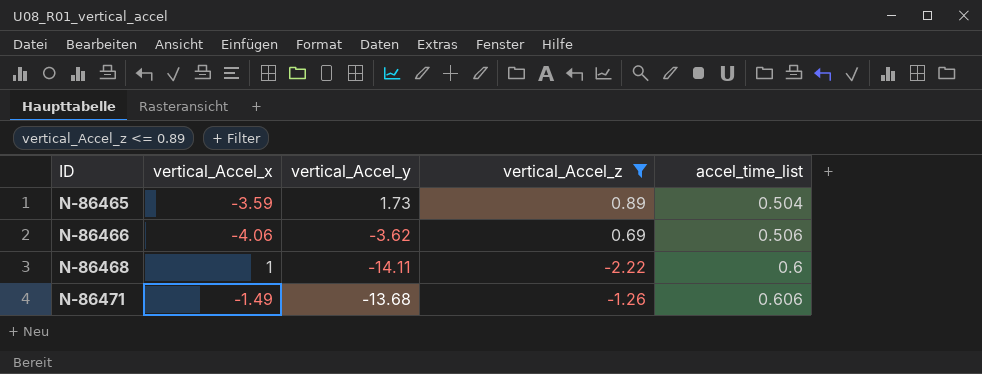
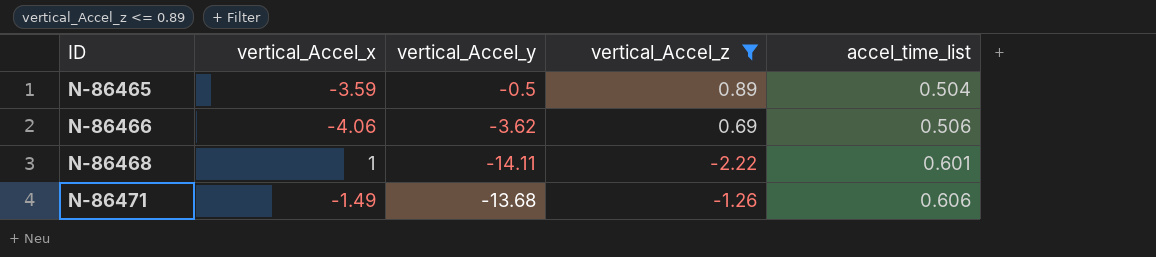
N-86465 | vertical_Accel_y: 1.73 -> -0.5
N-86468 | accel_time_list: 0.6 -> 0.601

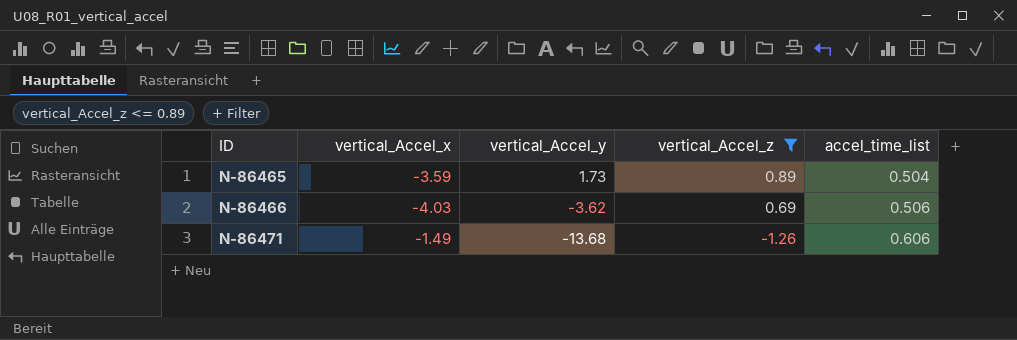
row N-86468: 1 | -14.11 | -2.22 | 0.601 -> none
N-86465 | vertical_Accel_y: -0.5 -> 1.73
N-86466 | vertical_Accel_x: -4.06 -> -4.03

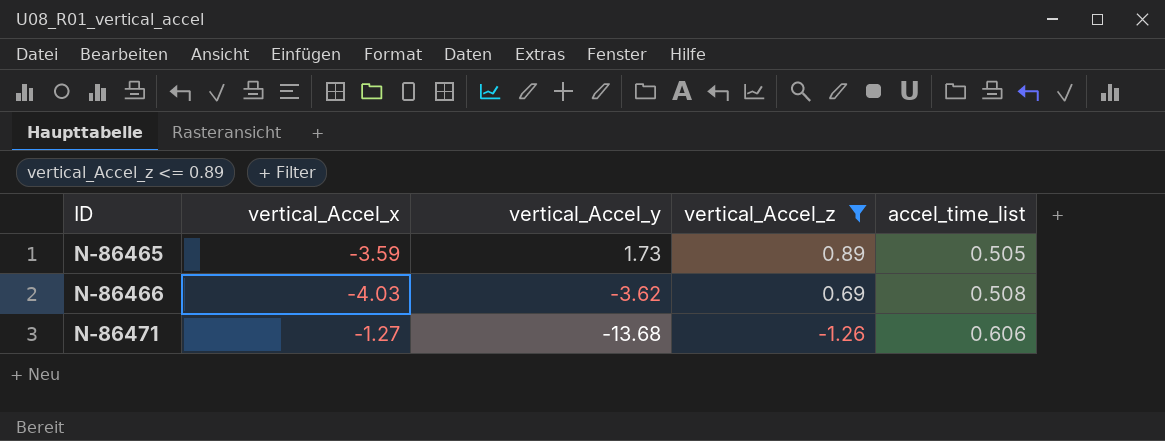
N-86465 | accel_time_list: 0.504 -> 0.505
N-86466 | accel_time_list: 0.506 -> 0.508
N-86471 | vertical_Accel_x: -1.49 -> -1.27

